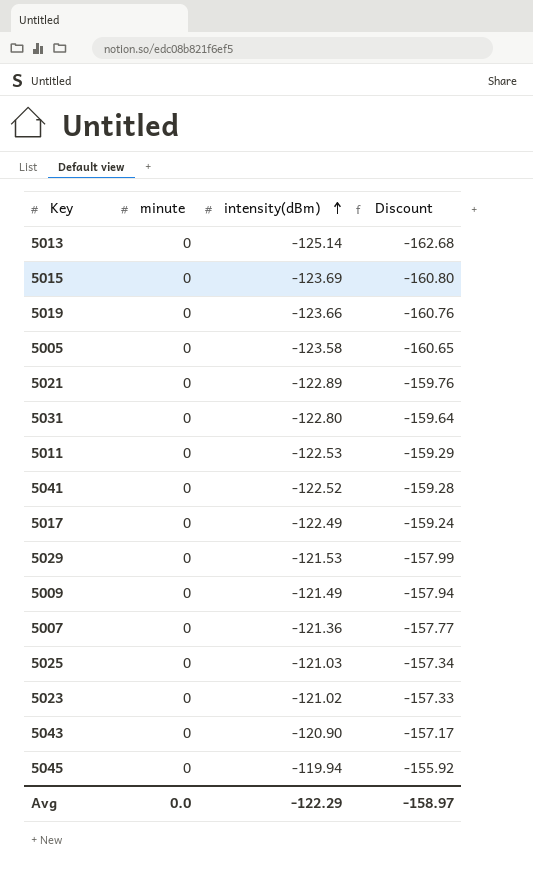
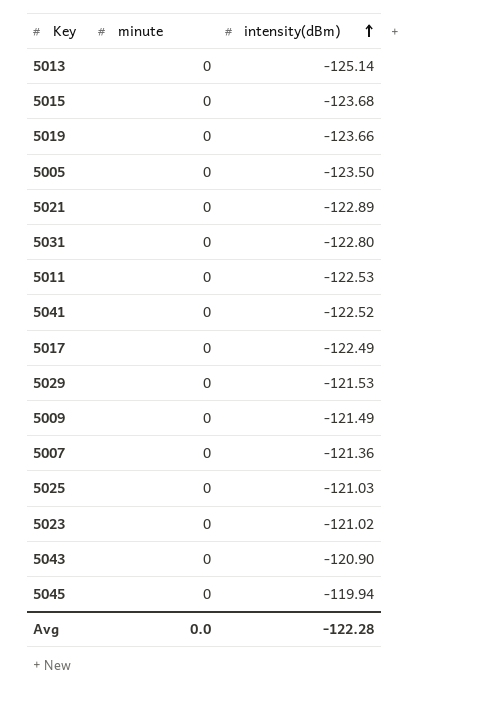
column Discount | formula: [intensity(dBm)] * 1.3 -> none
5015 | intensity(dBm): -123.69 -> -123.68
5005 | intensity(dBm): -123.58 -> -123.50
Avg | intensity(dBm): -122.29 -> -122.28

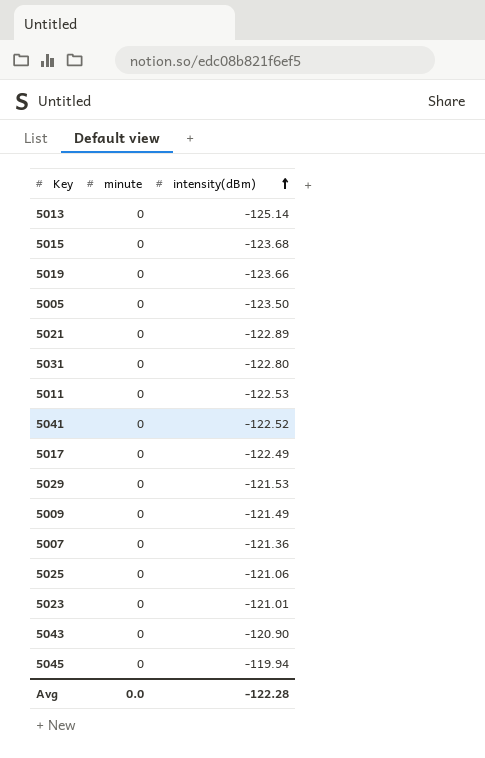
5025 | intensity(dBm): -121.03 -> -121.06
5023 | intensity(dBm): -121.02 -> -121.01

